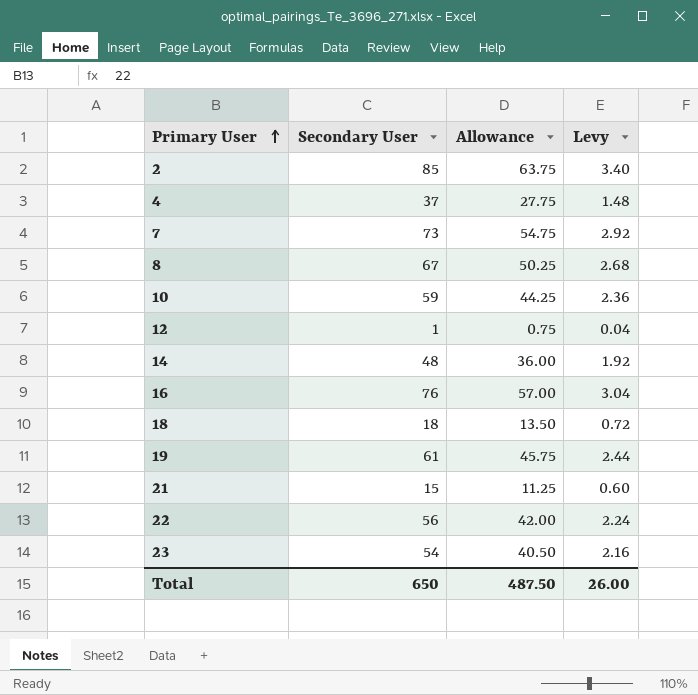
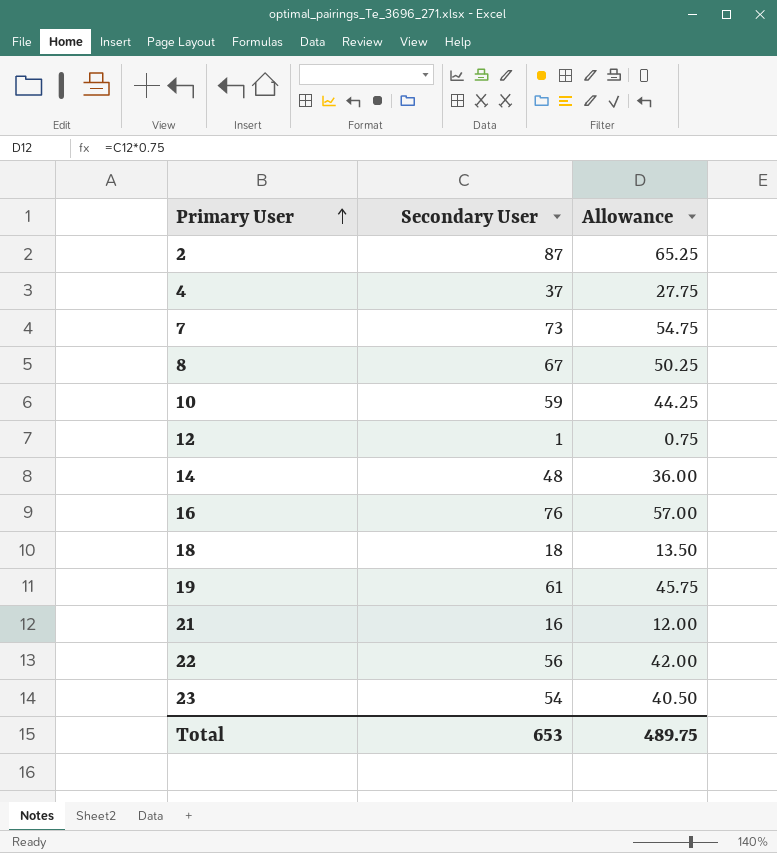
column Levy | formula: [Secondary User] * 0.04 -> none
2 | Secondary User: 85 -> 87
2 | Allowance: 63.75 -> 65.25
21 | Secondary User: 15 -> 16
21 | Allowance: 11.25 -> 12.00
Total | Secondary User: 650 -> 653
Total | Allowance: 487.50 -> 489.75

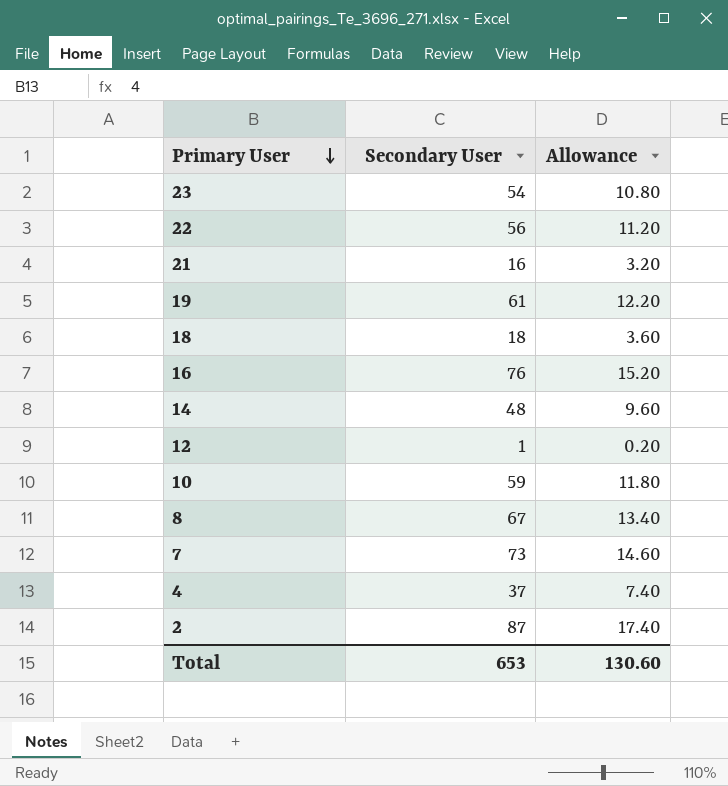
row order: Primary User ascending -> Primary User descending
column Allowance | formula: [Secondary User] * 0.75 -> [Secondary User] * 0.2
Total | Allowance: 489.75 -> 130.60

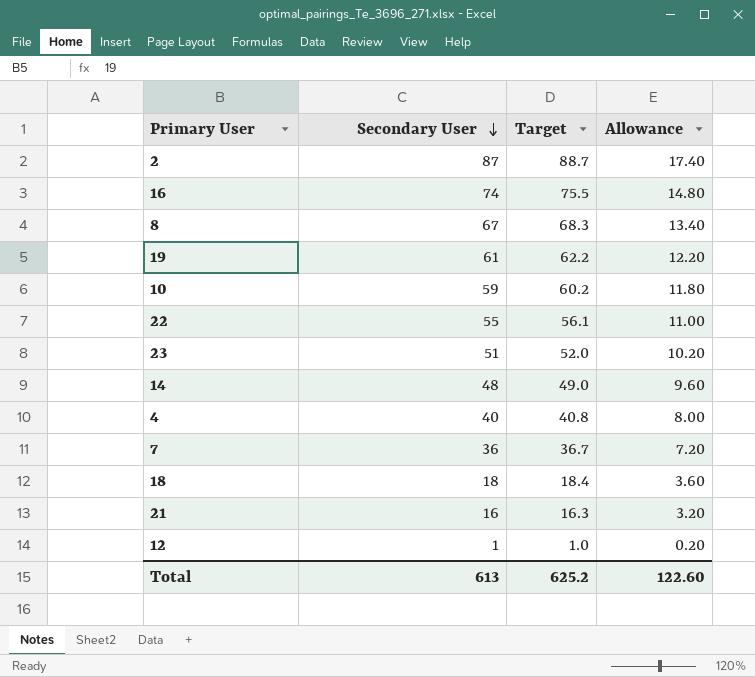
row order: Primary User descending -> Secondary User descending
column Target | formula: none -> [Secondary User] * 1.02
16 | Secondary User: 76 -> 74
16 | Allowance: 15.20 -> 14.80
22 | Secondary User: 56 -> 55
22 | Allowance: 11.20 -> 11.00
23 | Secondary User: 54 -> 51
23 | Allowance: 10.80 -> 10.20
4 | Secondary User: 37 -> 40
4 | Allowance: 7.40 -> 8.00
7 | Secondary User: 73 -> 36
7 | Allowance: 14.60 -> 7.20
Total | Secondary User: 653 -> 613
Total | Allowance: 130.60 -> 122.60

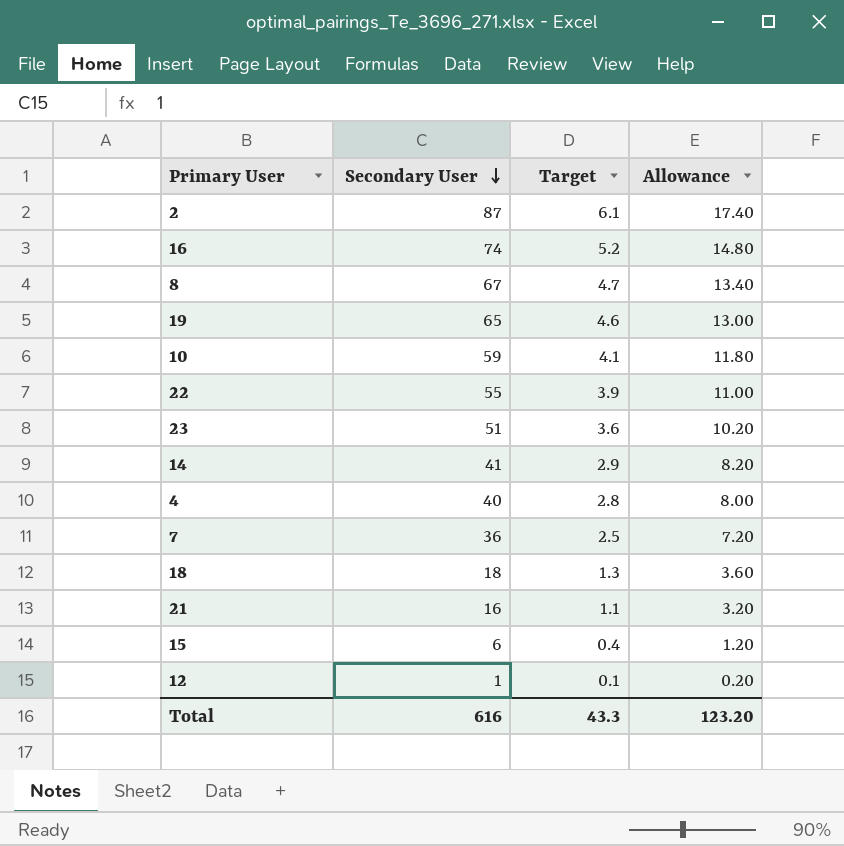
column Target | formula: [Secondary User] * 1.02 -> [Secondary User] * 0.07
19 | Secondary User: 61 -> 65
19 | Allowance: 12.20 -> 13.00
14 | Secondary User: 48 -> 41
14 | Allowance: 9.60 -> 8.20
row 15: none -> 6 | 0.4 | 1.20
Total | Secondary User: 613 -> 616
Total | Target: 625.2 -> 43.3
Total | Allowance: 122.60 -> 123.20

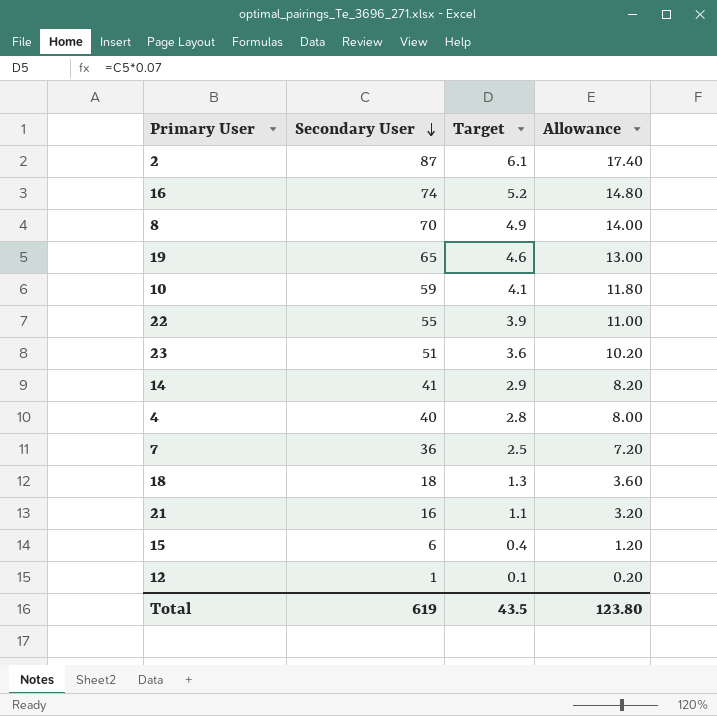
8 | Secondary User: 67 -> 70
8 | Target: 4.7 -> 4.9
8 | Allowance: 13.40 -> 14.00
Total | Secondary User: 616 -> 619
Total | Target: 43.3 -> 43.5
Total | Allowance: 123.20 -> 123.80

